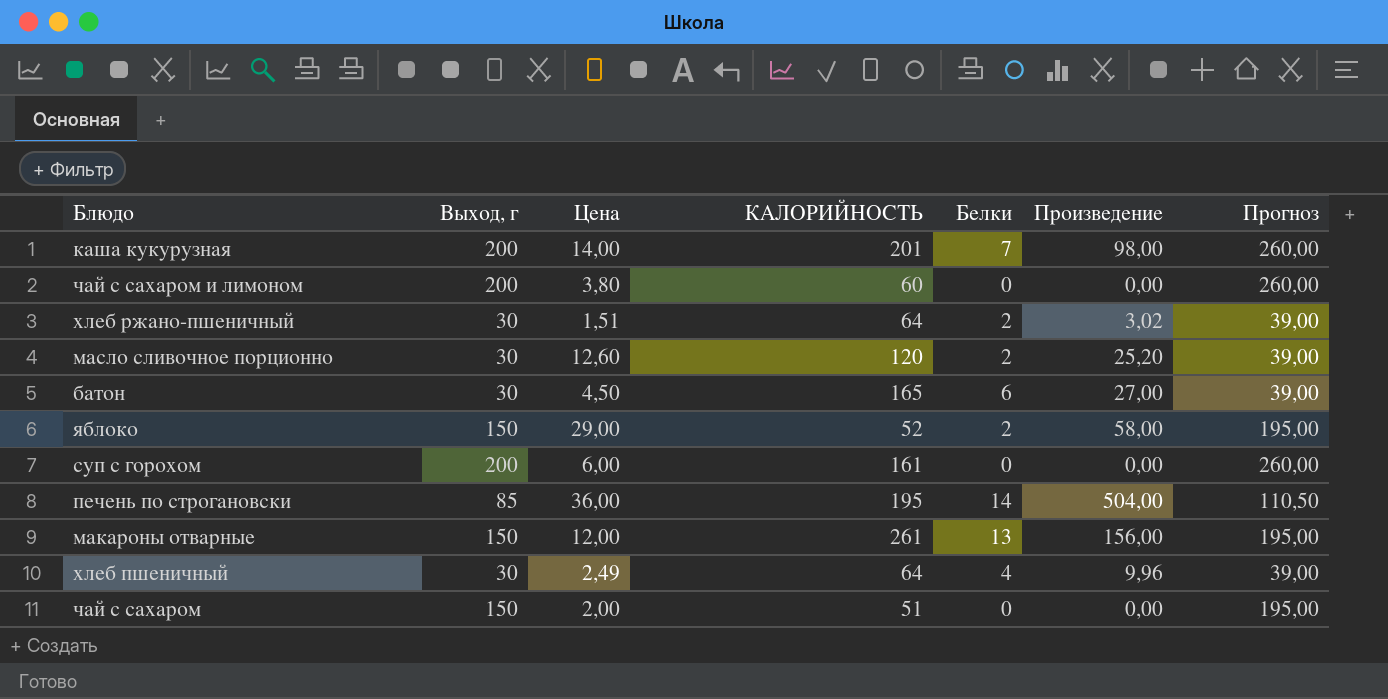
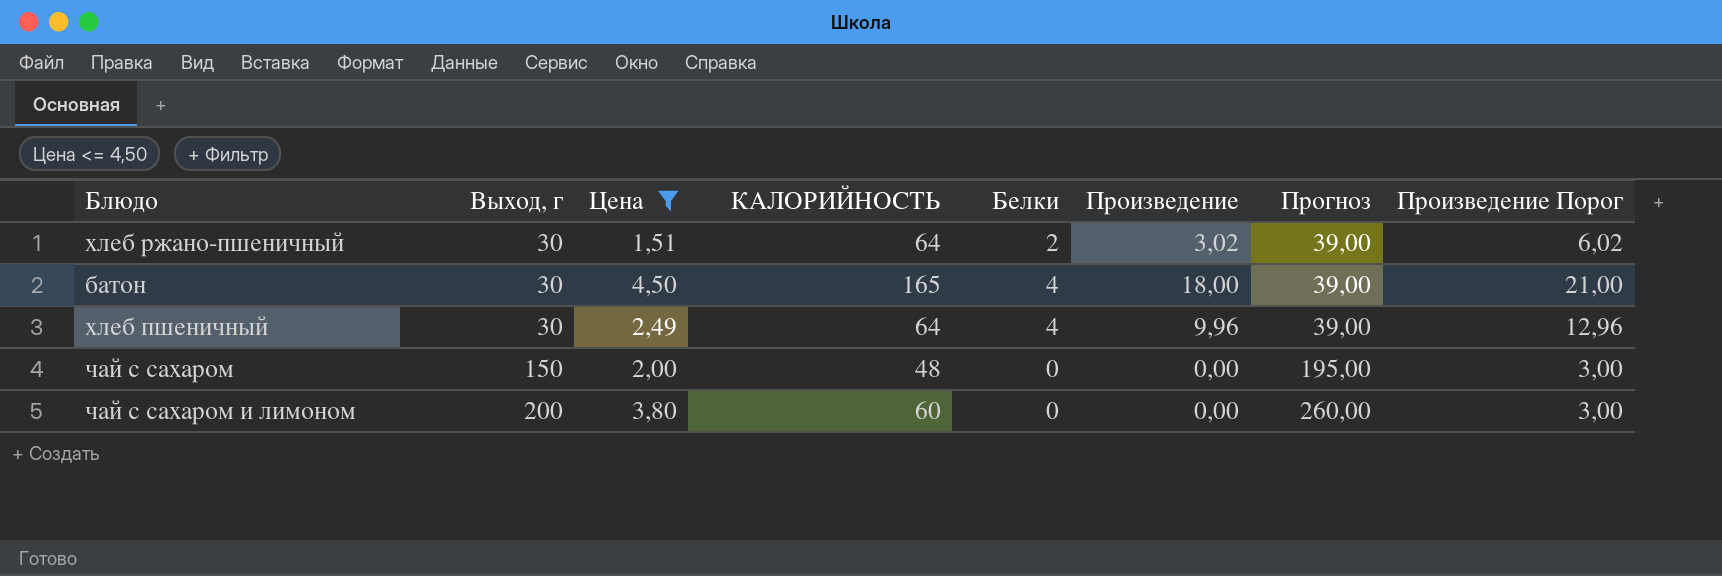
filter: none -> Цена <= 4,50
row order: none -> Выход, г ascending
column Произведение Порог | formula: none -> [Произведение] + 3
батон | Белки: 6 -> 4
батон | Произведение: 27,00 -> 18,00
чай с сахаром | КАЛОРИЙНОСТЬ: 51 -> 48

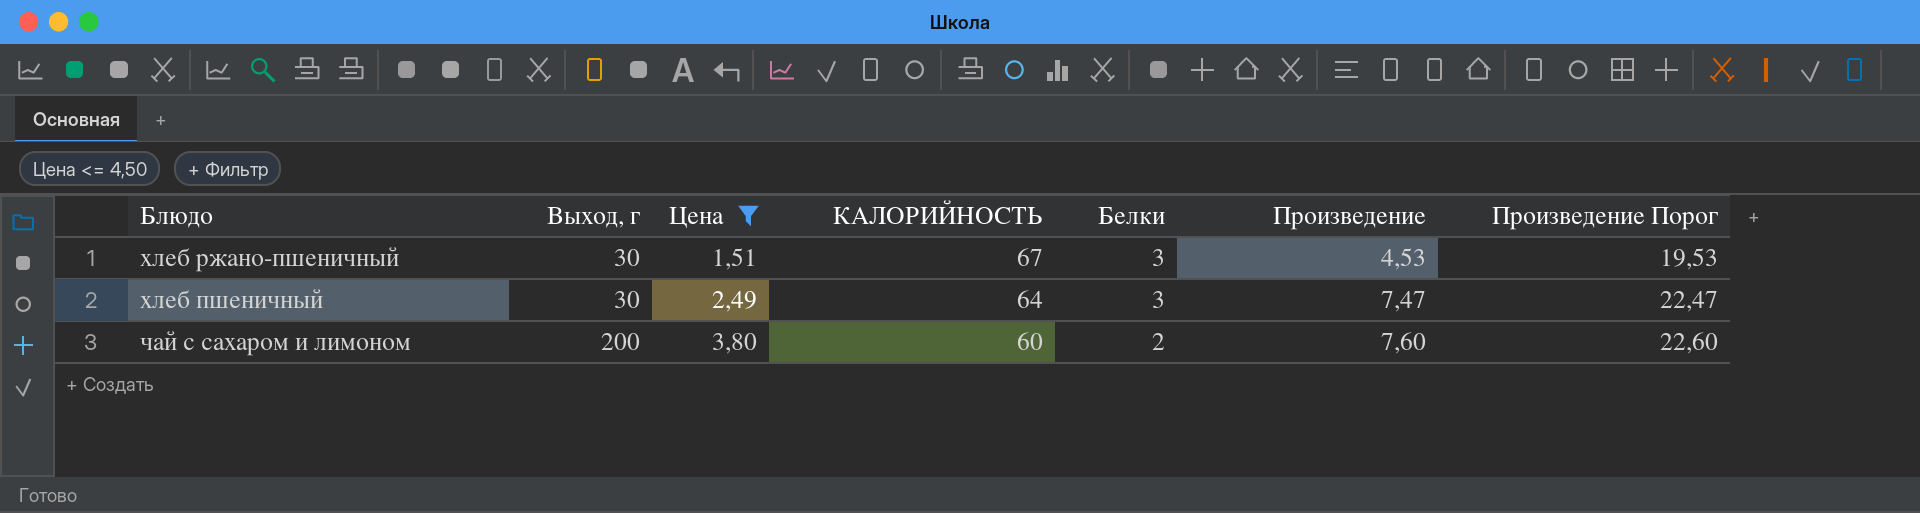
column Прогноз | formula: [Выход, г] * 1,3 -> none
column Произведение Порог | formula: [Произведение] + 3 -> [Произведение] + 15
row батон: 30 | 4,50 | 165 | 4 | 18,00 | 39,00 | 21,00 -> none
row чай с сахаром: 150 | 2,00 | 48 | 0 | 0,00 | 195,00 | 3,00 -> none
хлеб ржано-пшеничный | КАЛОРИЙНОСТЬ: 64 -> 67
хлеб ржано-пшеничный | Белки: 2 -> 3
хлеб ржано-пшеничный | Произведение: 3,02 -> 4,53
хлеб пшеничный | Белки: 4 -> 3
хлеб пшеничный | Произведение: 9,96 -> 7,47
чай с сахаром и лимоном | Белки: 0 -> 2
чай с сахаром и лимоном | Произведение: 0,00 -> 7,60

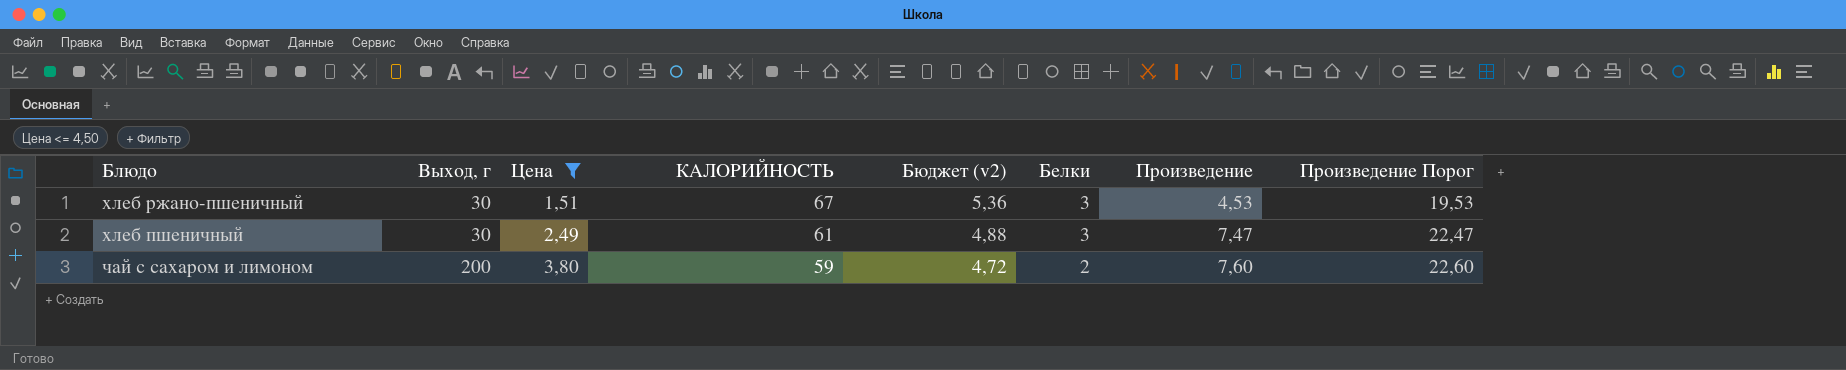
column Бюджет (v2) | formula: none -> [КАЛОРИЙНОСТЬ] * 0,08
хлеб пшеничный | КАЛОРИЙНОСТЬ: 64 -> 61
чай с сахаром и лимоном | КАЛОРИЙНОСТЬ: 60 -> 59

